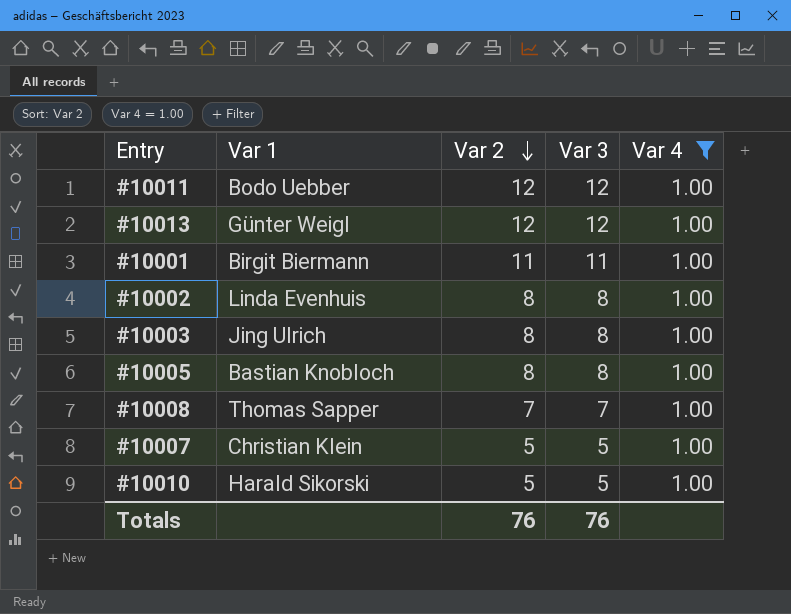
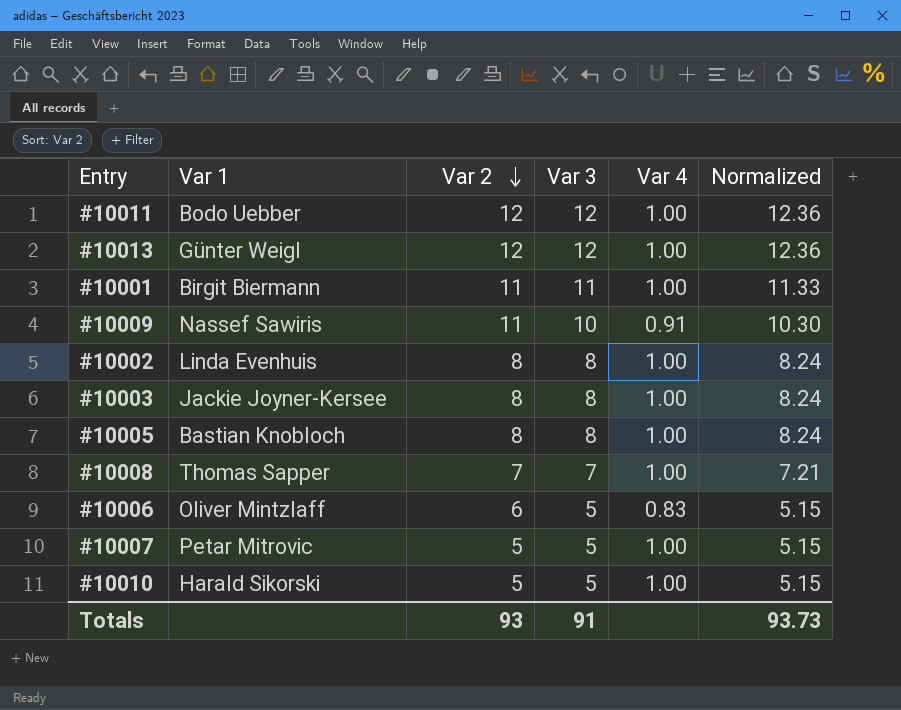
filter: Var 4 = 1.00 -> none
column Normalized | formula: none -> [Var 3] * 1.03
#10003 | Var 1: Jing Ulrich -> Jackie Joyner-Kersee
#10007 | Var 1: Christian Klein -> Petar Mitrovic
Totals | Var 2: 76 -> 93
Totals | Var 3: 76 -> 91

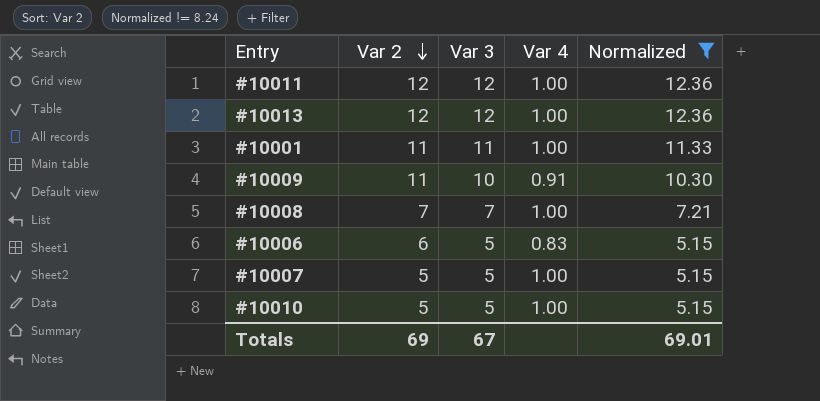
filter: none -> Normalized != 8.24
column Var 1 | position: 2 -> none
Totals | Var 2: 93 -> 69
Totals | Var 3: 91 -> 67
Totals | Normalized: 93.73 -> 69.01

